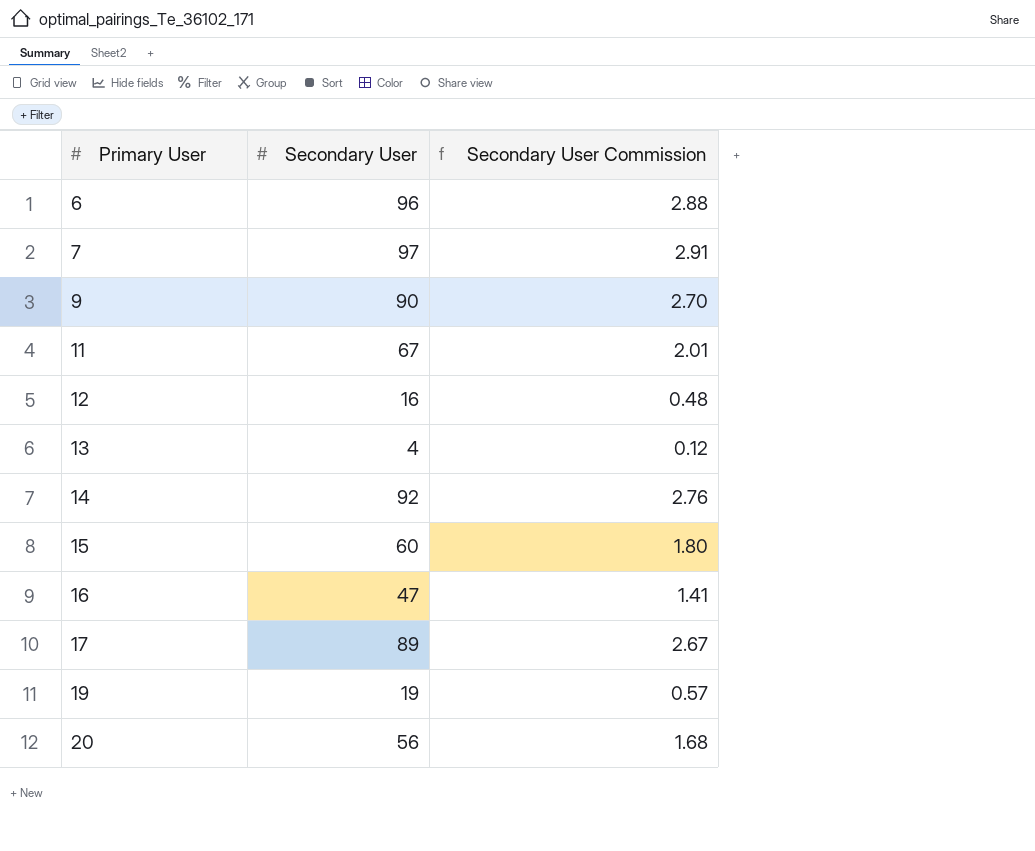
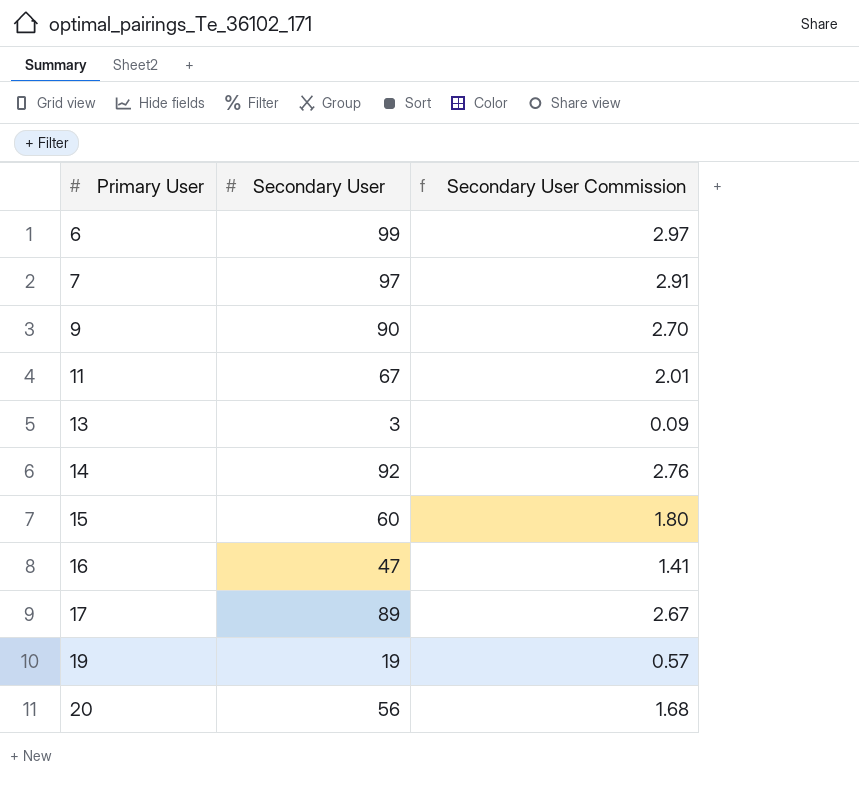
row 12: 16 | 0.48 -> none
6 | Secondary User: 96 -> 99
6 | Secondary User Commission: 2.88 -> 2.97
13 | Secondary User: 4 -> 3
13 | Secondary User Commission: 0.12 -> 0.09

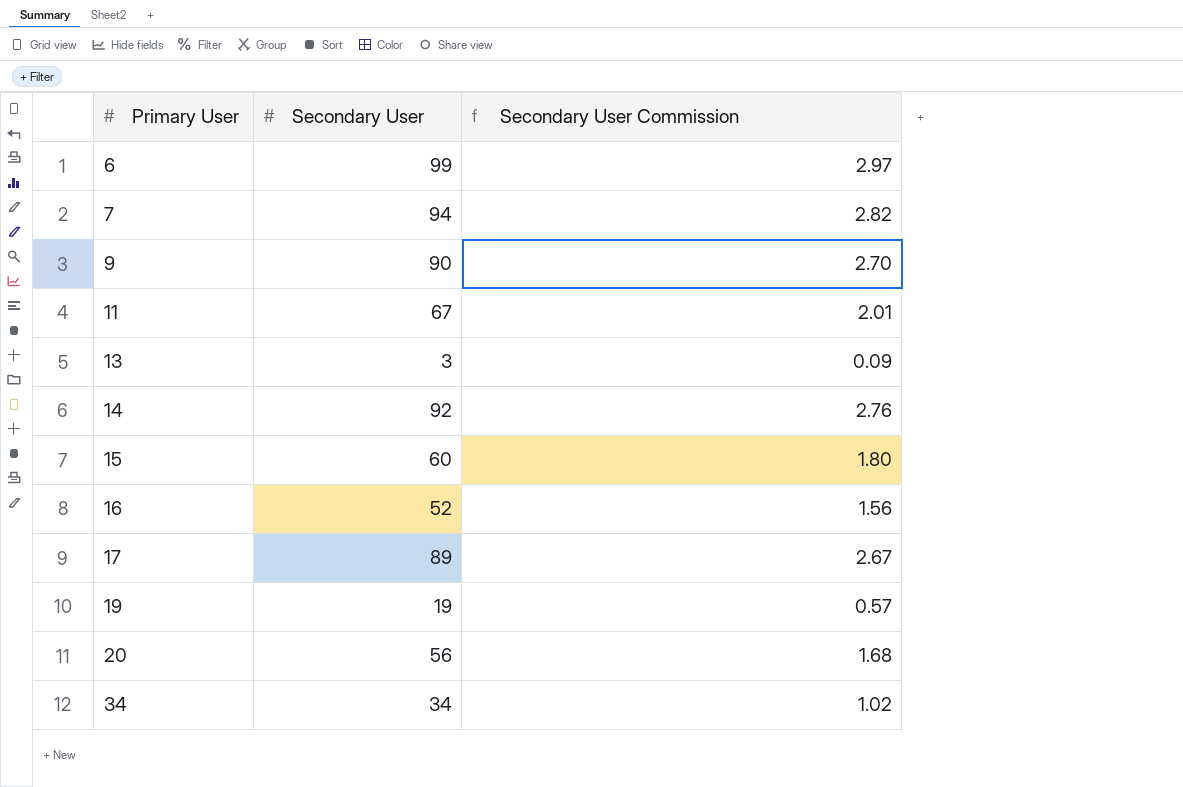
7 | Secondary User: 97 -> 94
7 | Secondary User Commission: 2.91 -> 2.82
16 | Secondary User: 47 -> 52
16 | Secondary User Commission: 1.41 -> 1.56
row 34: none -> 34 | 1.02

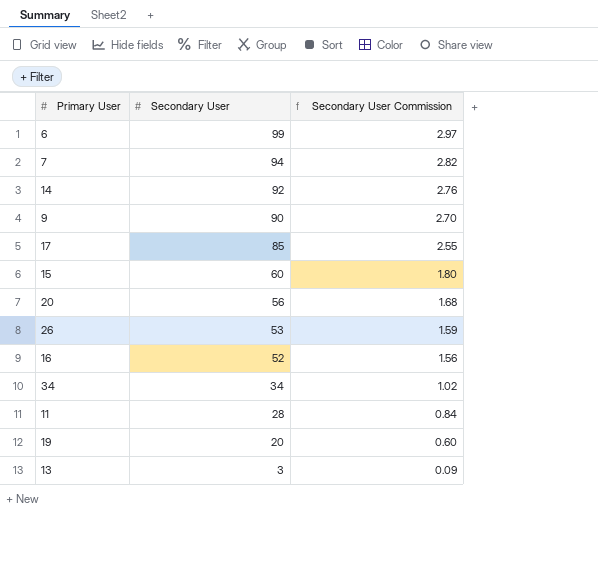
row order: Primary User ascending -> Secondary User descending
17 | Secondary User: 89 -> 85
17 | Secondary User Commission: 2.67 -> 2.55
row 26: none -> 53 | 1.59
11 | Secondary User: 67 -> 28
11 | Secondary User Commission: 2.01 -> 0.84
19 | Secondary User: 19 -> 20
19 | Secondary User Commission: 0.57 -> 0.60

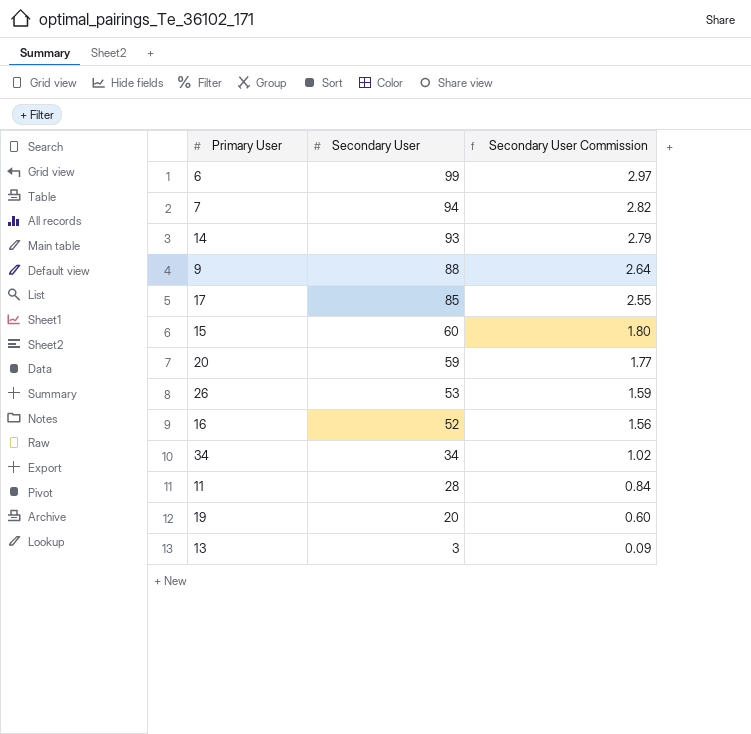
14 | Secondary User: 92 -> 93
14 | Secondary User Commission: 2.76 -> 2.79
9 | Secondary User: 90 -> 88
9 | Secondary User Commission: 2.70 -> 2.64
20 | Secondary User: 56 -> 59
20 | Secondary User Commission: 1.68 -> 1.77

